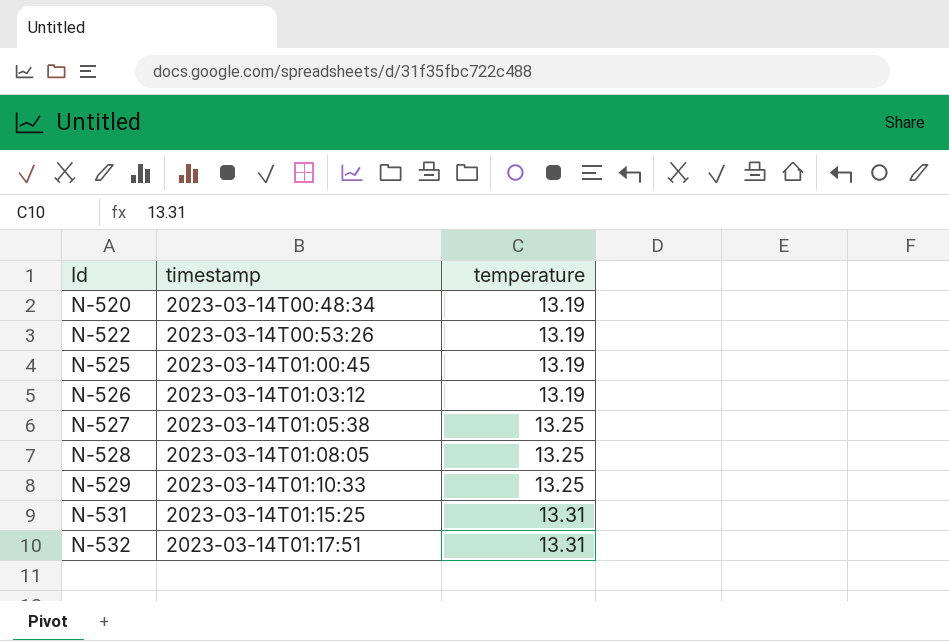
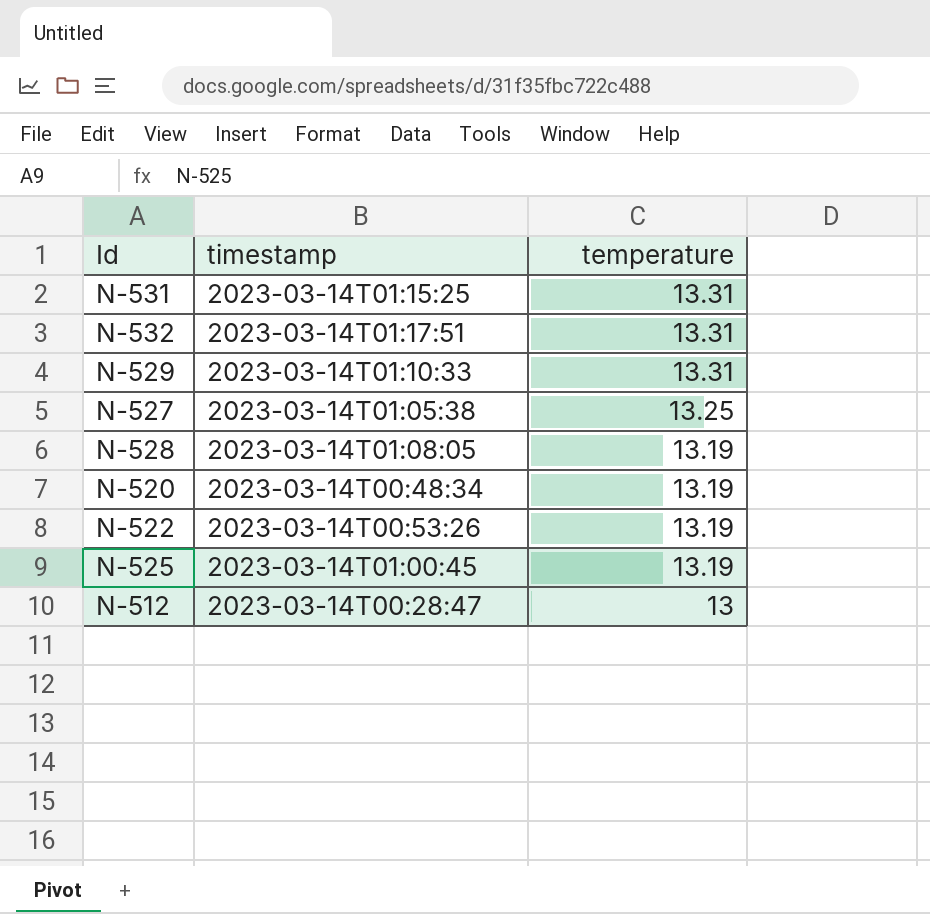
row order: Id ascending -> temperature descending
row N-526: 2023-03-14T01:03:12 | 13.19 -> none
N-529 | temperature: 13.25 -> 13.31
N-528 | temperature: 13.25 -> 13.19
row N-512: none -> 2023-03-14T00:28:47 | 13

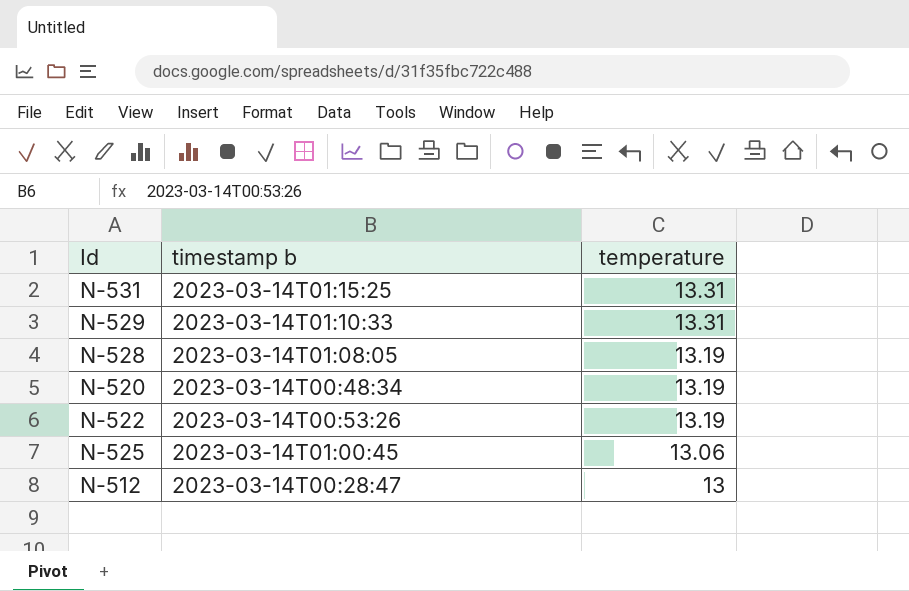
column name: timestamp -> timestamp b
row N-532: 2023-03-14T01:17:51 | 13.31 -> none
row N-527: 2023-03-14T01:05:38 | 13.25 -> none
N-525 | temperature: 13.19 -> 13.06

